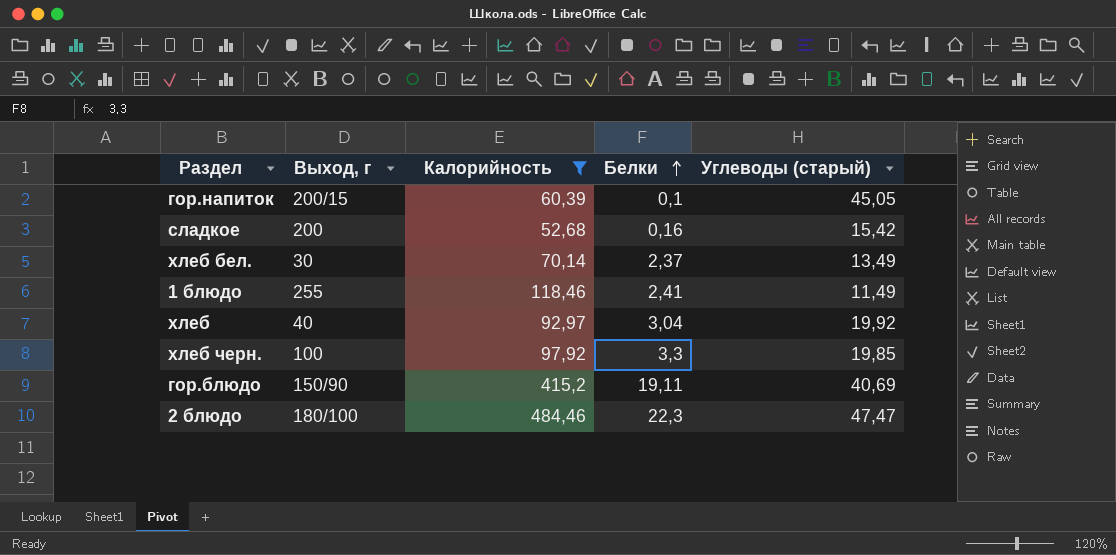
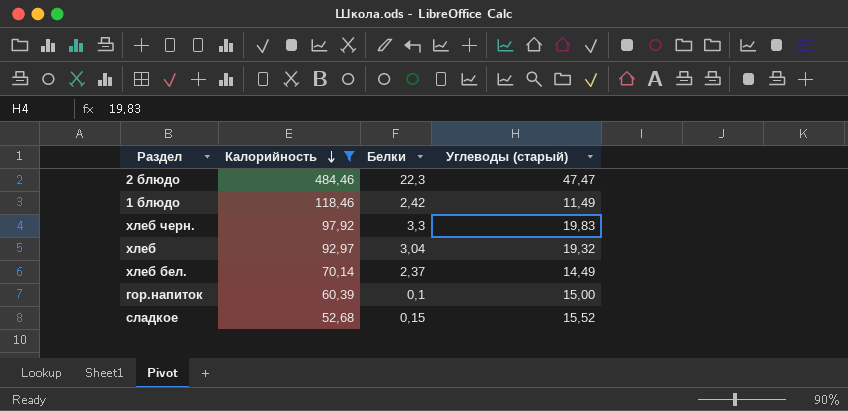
row order: Белки ascending -> Калорийность descending
column Выход, г | position: 2 -> none
row гор.блюдо: 150/90 | 415,2 | 19,11 | 40,69 -> none
1 блюдо | Белки: 2,41 -> 2,42
хлеб черн. | Углеводы (старый): 19,85 -> 19,83
хлеб | Углеводы (старый): 19,92 -> 19,32
хлеб бел. | Углеводы (старый): 13,49 -> 14,49
гор.напиток | Углеводы (старый): 45,05 -> 15,00
сладкое | Белки: 0,16 -> 0,15
сладкое | Углеводы (старый): 15,42 -> 15,52

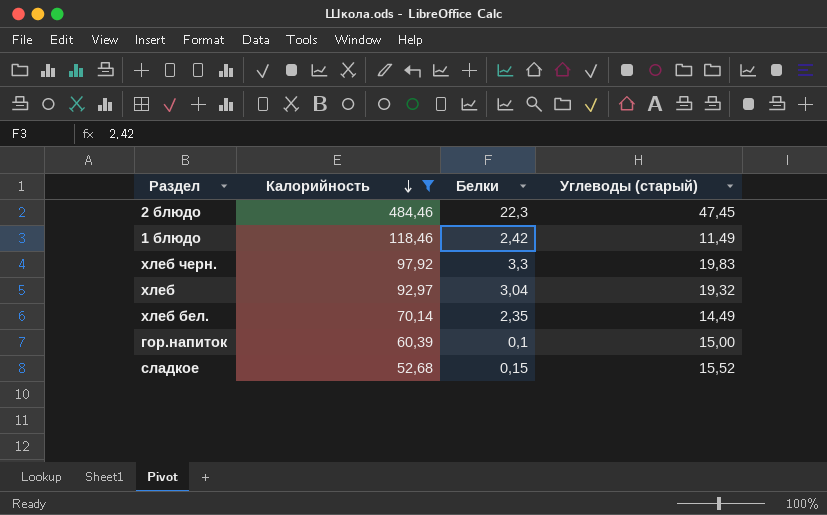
2 блюдо | Углеводы (старый): 47,47 -> 47,45
хлеб бел. | Белки: 2,37 -> 2,35

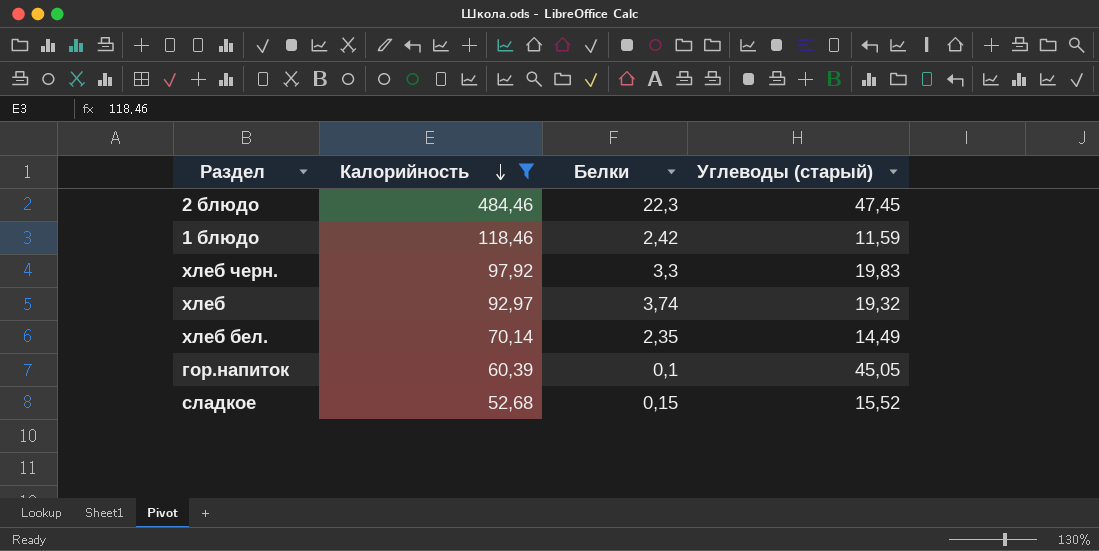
1 блюдо | Углеводы (старый): 11,49 -> 11,59
хлеб | Белки: 3,04 -> 3,74
гор.напиток | Углеводы (старый): 15,00 -> 45,05

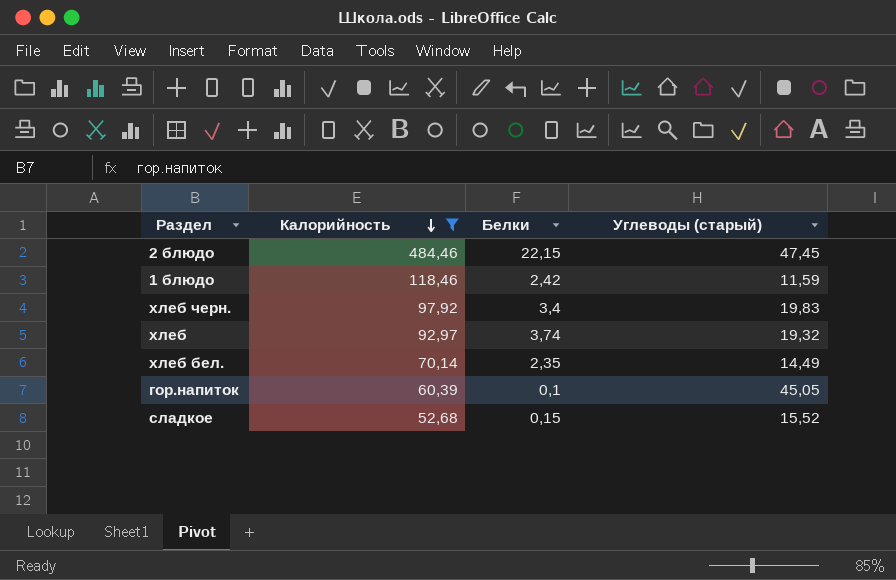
2 блюдо | Белки: 22,3 -> 22,15
хлеб черн. | Белки: 3,3 -> 3,4

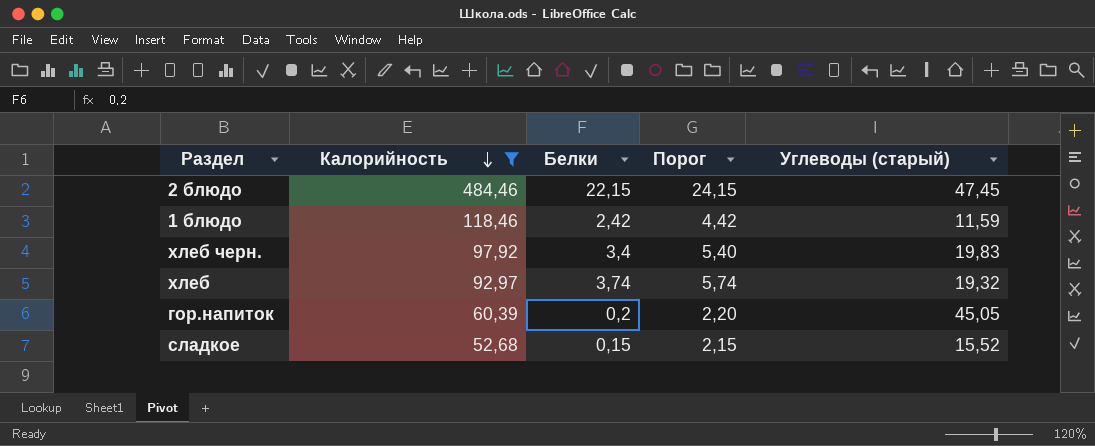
column Порог | formula: none -> [Белки] + 2
row хлеб бел.: 70,14 | 2,35 | 14,49 -> none
гор.напиток | Белки: 0,1 -> 0,2

